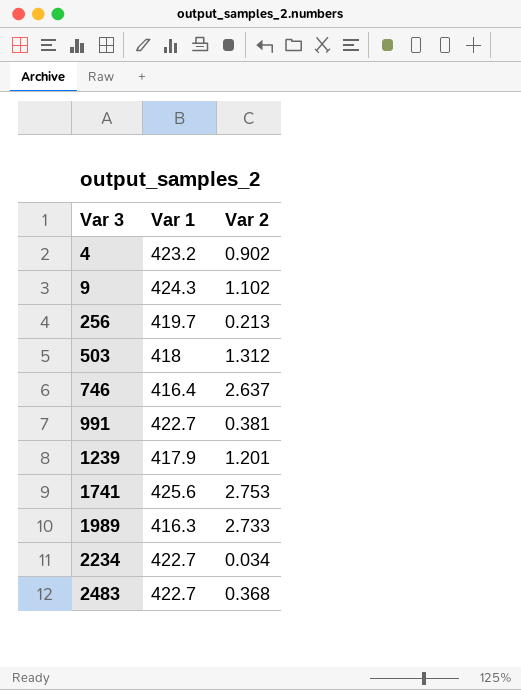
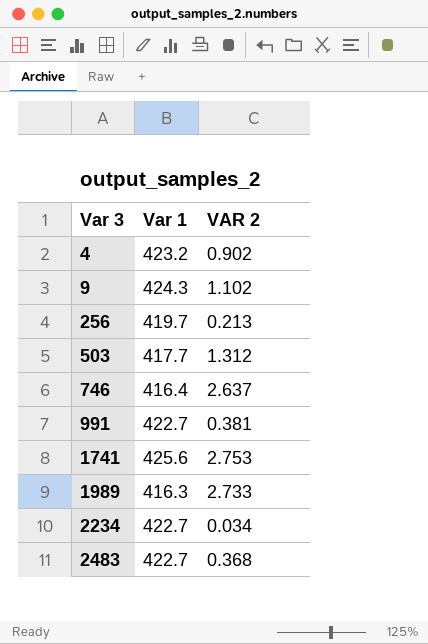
column name: Var 2 -> VAR 2
row 1239: 417.9 | 1.201 -> none
503 | Var 1: 418 -> 417.7

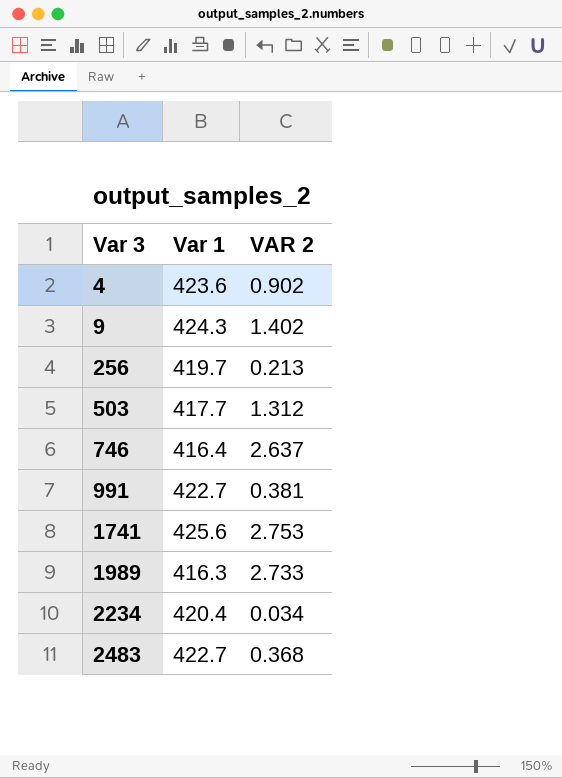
4 | Var 1: 423.2 -> 423.6
9 | VAR 2: 1.102 -> 1.402
2234 | Var 1: 422.7 -> 420.4

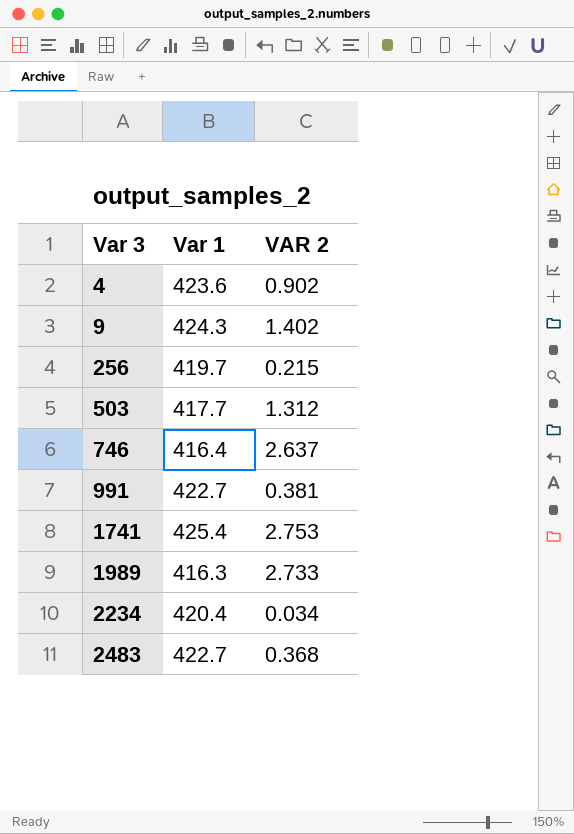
256 | VAR 2: 0.213 -> 0.215
1741 | Var 1: 425.6 -> 425.4

